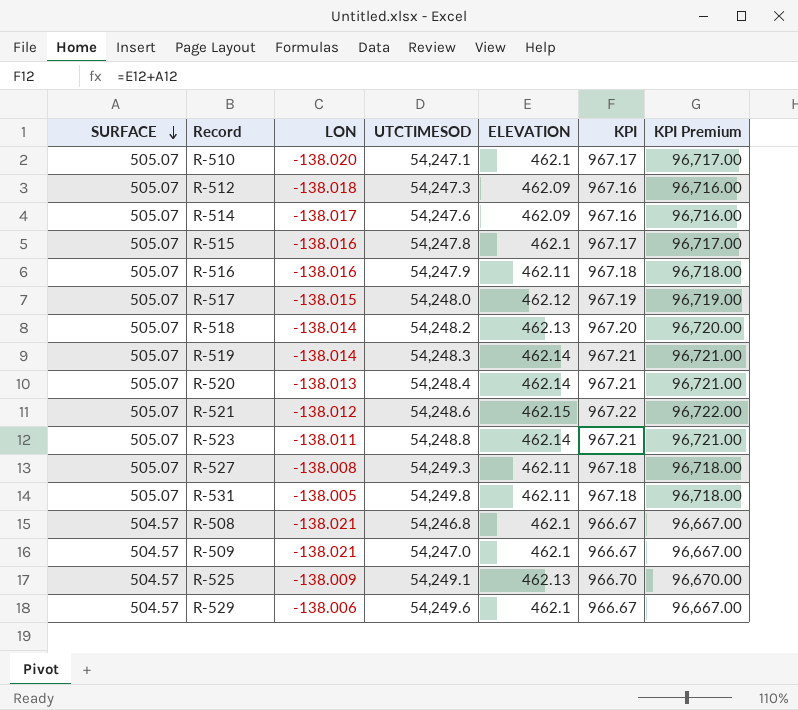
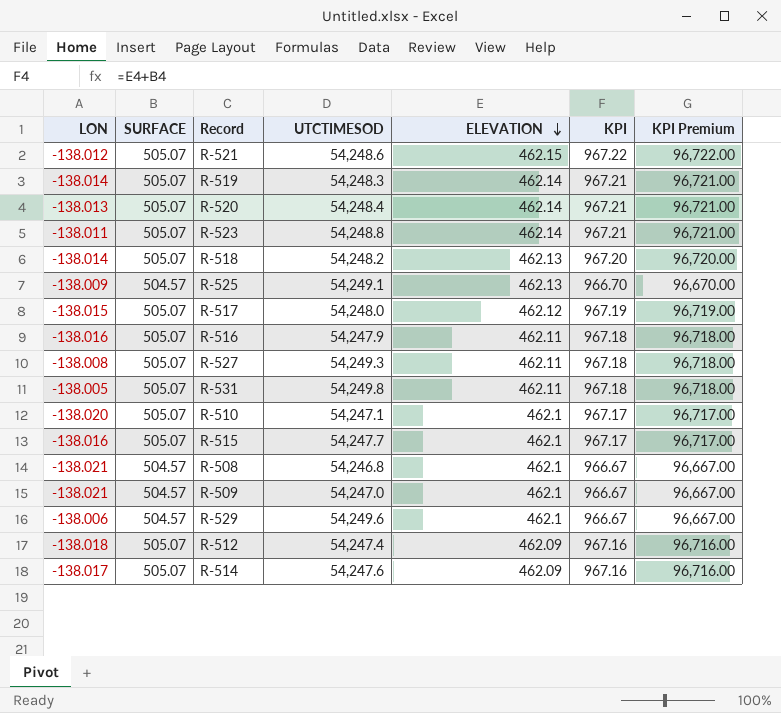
row order: SURFACE descending -> ELEVATION descending
column LON | position: 3 -> 1
R-515 | UTCTIMESOD: 54,247.8 -> 54,247.7
R-512 | UTCTIMESOD: 54,247.3 -> 54,247.4

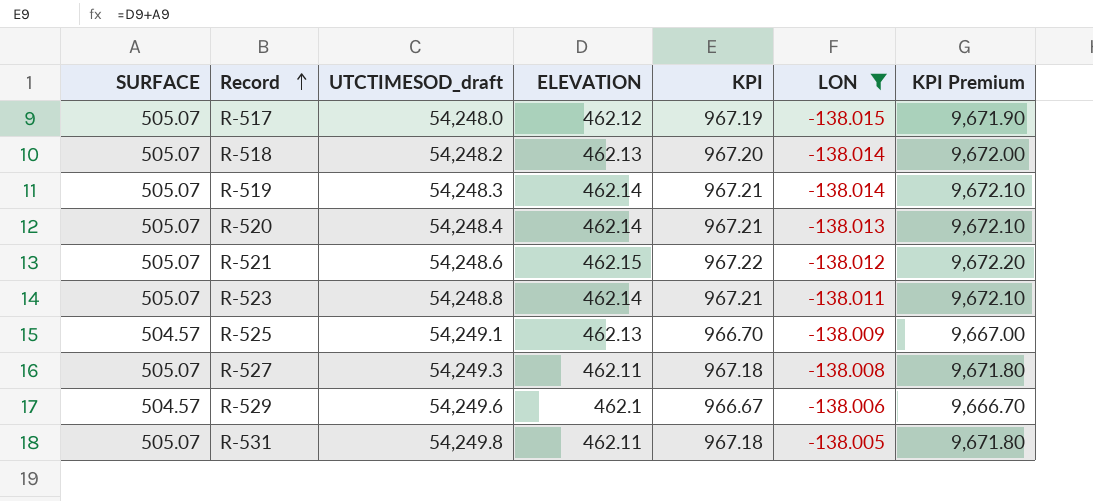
filter: none -> LON >= -138.015
row order: ELEVATION descending -> Record ascending
column name: UTCTIMESOD -> UTCTIMESOD_draft
column LON | position: 1 -> 6
column KPI Premium | formula: [KPI] * 100 -> [KPI] * 10

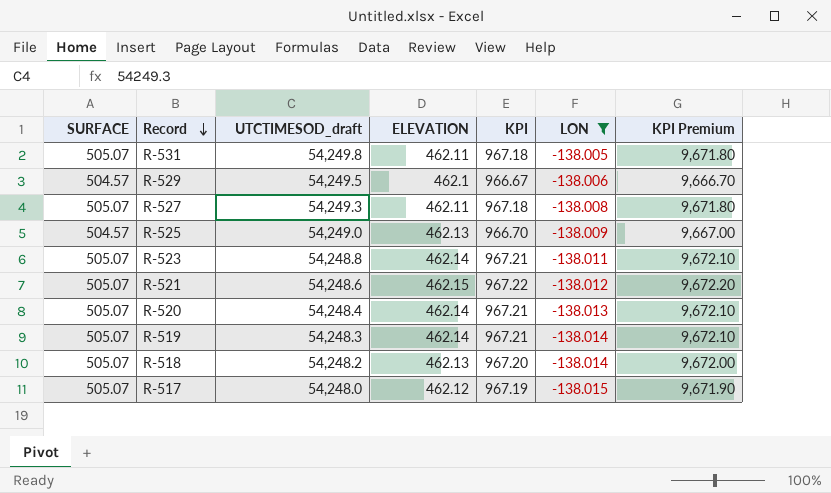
row order: Record ascending -> Record descending
R-529 | UTCTIMESOD_draft: 54,249.6 -> 54,249.5
R-525 | UTCTIMESOD_draft: 54,249.1 -> 54,249.0

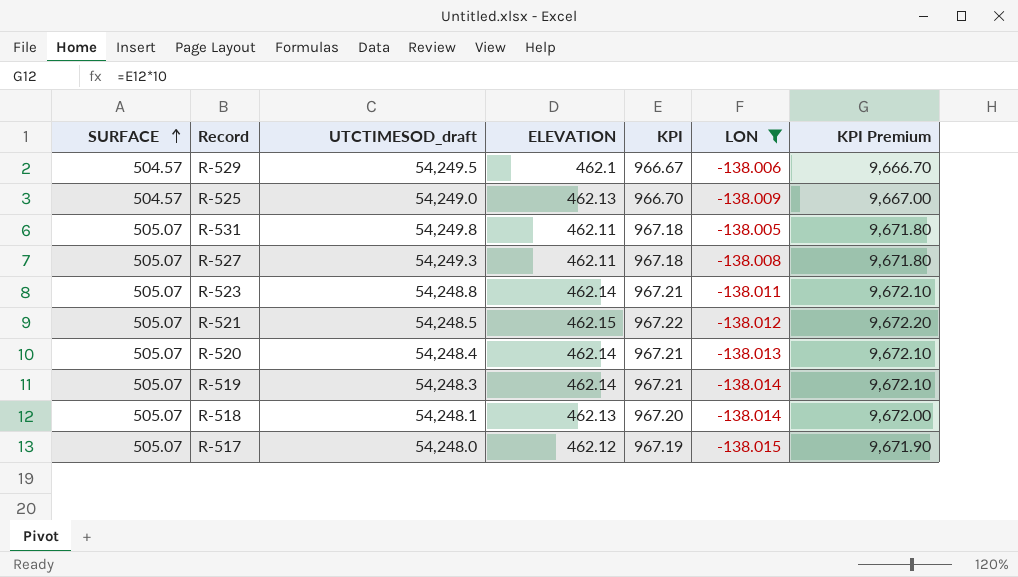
row order: Record descending -> SURFACE ascending
R-521 | UTCTIMESOD_draft: 54,248.6 -> 54,248.5
R-518 | UTCTIMESOD_draft: 54,248.2 -> 54,248.1

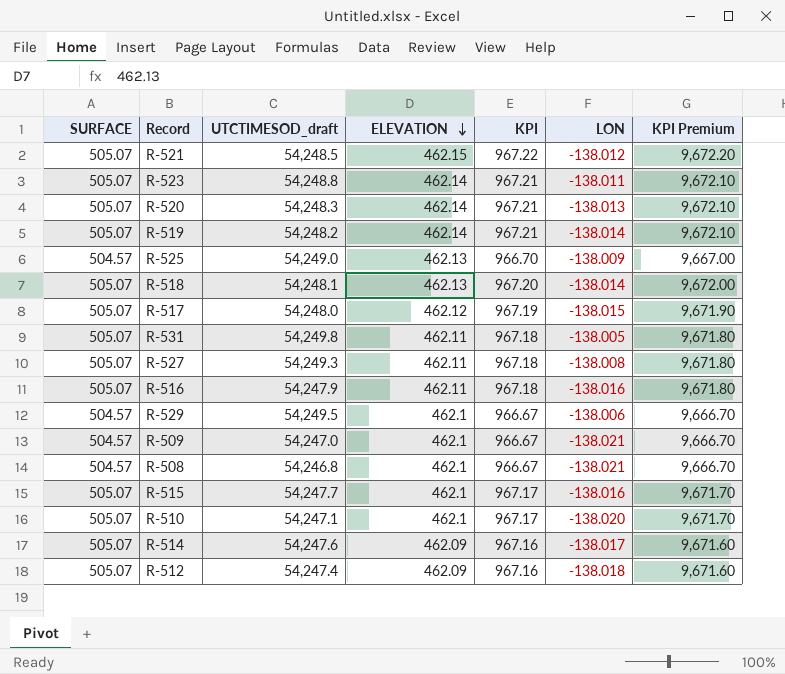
filter: LON >= -138.015 -> none
row order: SURFACE ascending -> ELEVATION descending
R-520 | UTCTIMESOD_draft: 54,248.4 -> 54,248.3
R-519 | UTCTIMESOD_draft: 54,248.3 -> 54,248.2

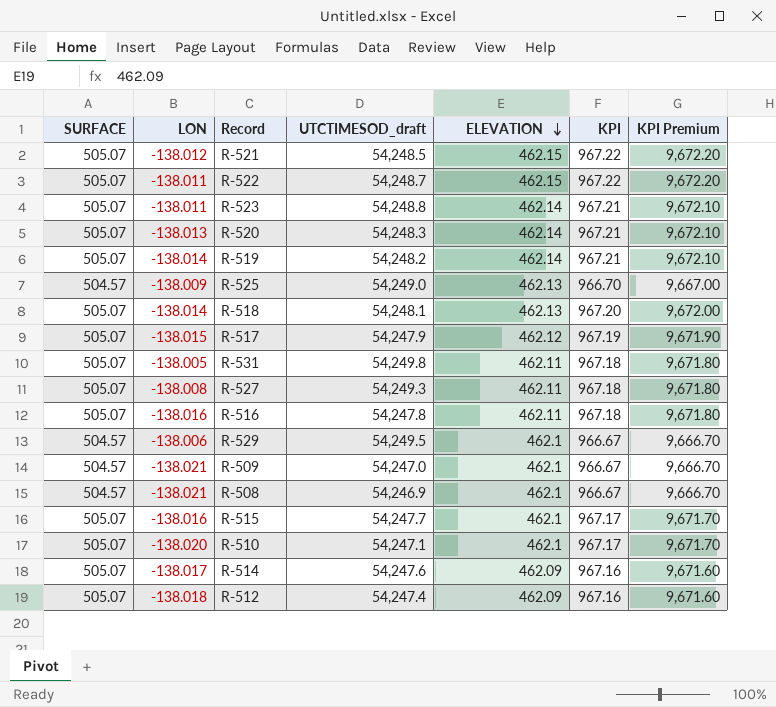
column LON | position: 6 -> 2
row R-522: none -> 505.07 | -138.011 | 54,248.7 | 462.15 | 967.22 | 9,672.20
R-517 | UTCTIMESOD_draft: 54,248.0 -> 54,247.9
R-516 | UTCTIMESOD_draft: 54,247.9 -> 54,247.8
R-508 | UTCTIMESOD_draft: 54,246.8 -> 54,246.9

